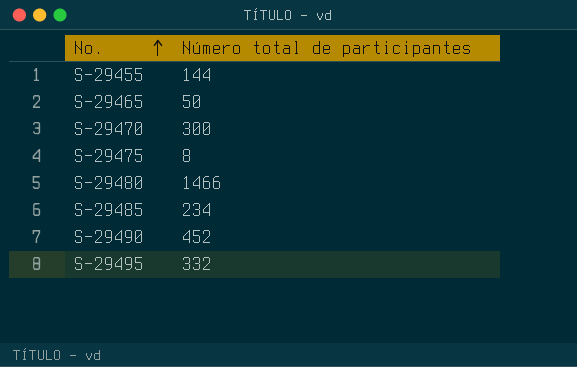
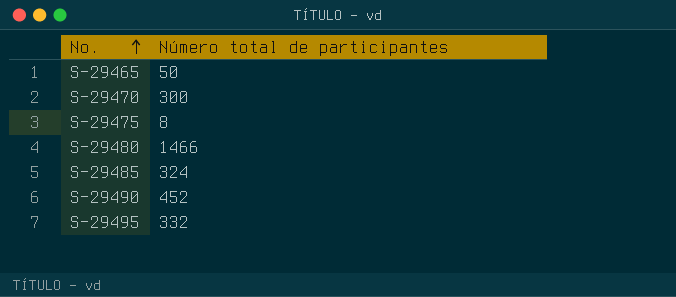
row S-29455: 144 -> none
S-29485 | Número total de participantes: 234 -> 324

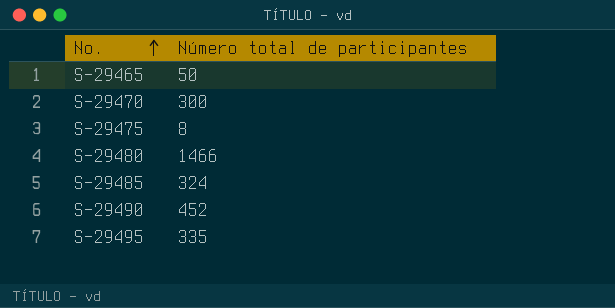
S-29495 | Número total de participantes: 332 -> 335

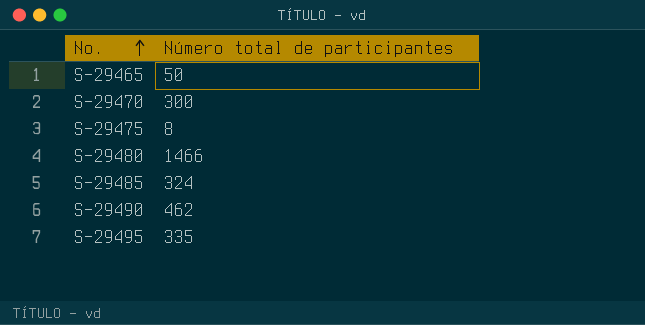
S-29490 | Número total de participantes: 452 -> 462

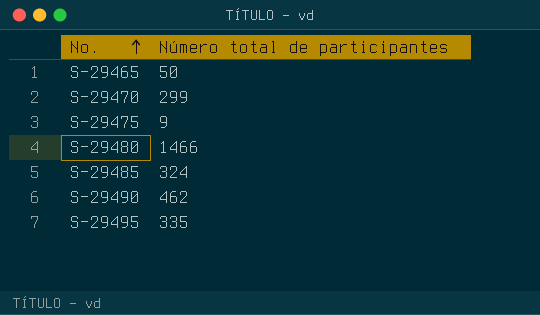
S-29470 | Número total de participantes: 300 -> 299
S-29475 | Número total de participantes: 8 -> 9

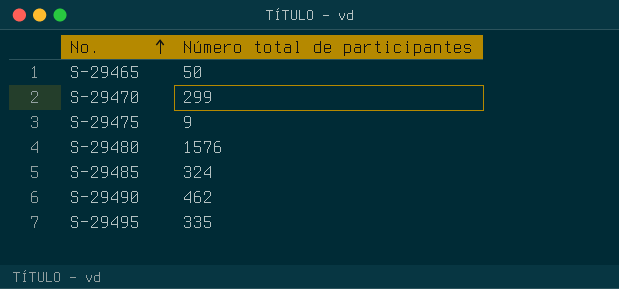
S-29480 | Número total de participantes: 1466 -> 1576

